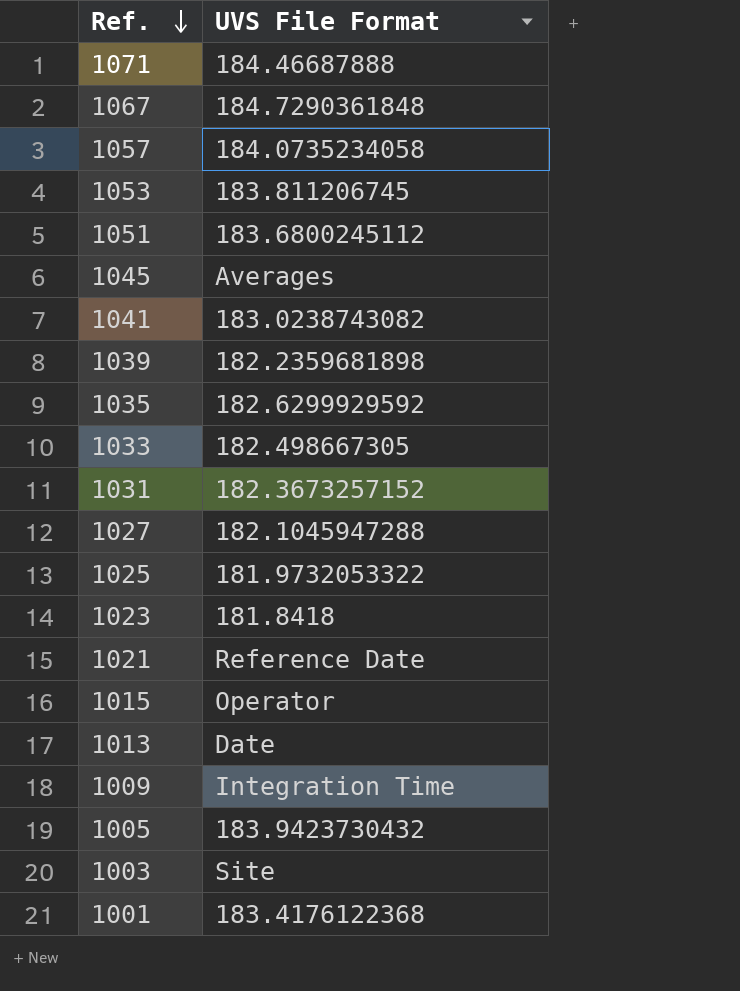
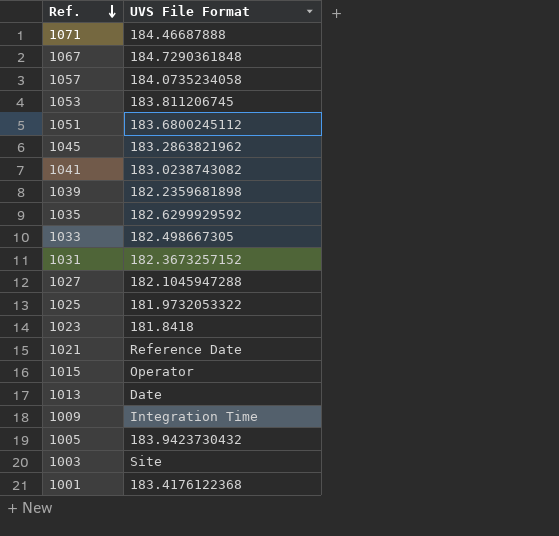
1045 | UVS File Format: Averages -> 183.2863821962

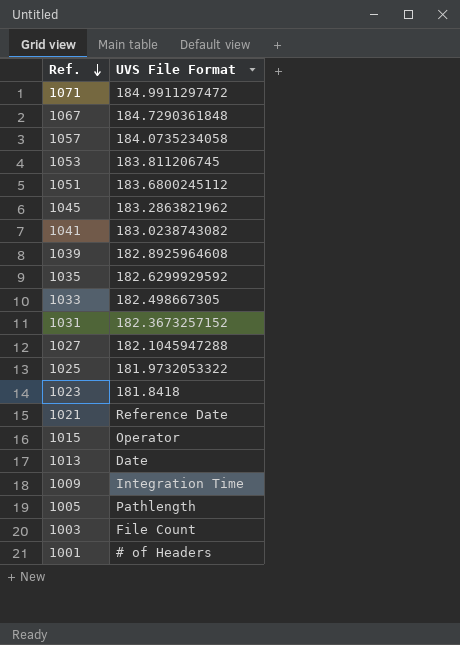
1071 | UVS File Format: 184.46687888 -> 184.9911297472
1039 | UVS File Format: 182.2359681898 -> 182.8925964608
1005 | UVS File Format: 183.9423730432 -> Pathlength
1003 | UVS File Format: Site -> File Count
1001 | UVS File Format: 183.4176122368 -> # of Headers

